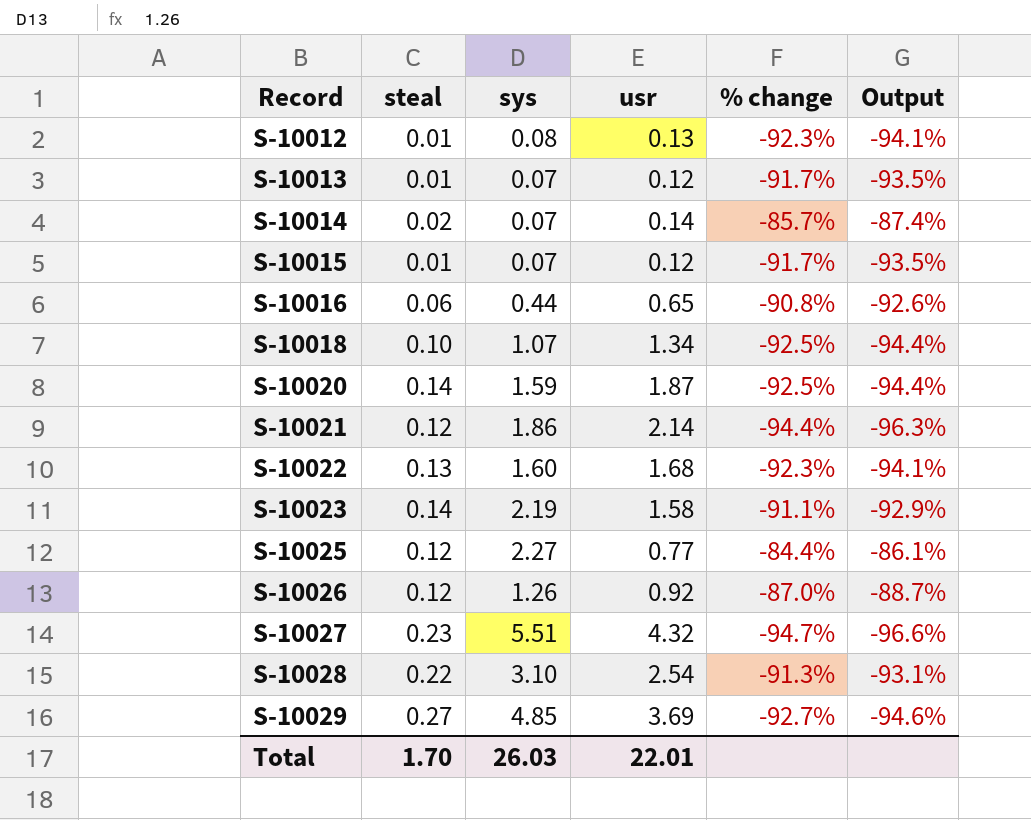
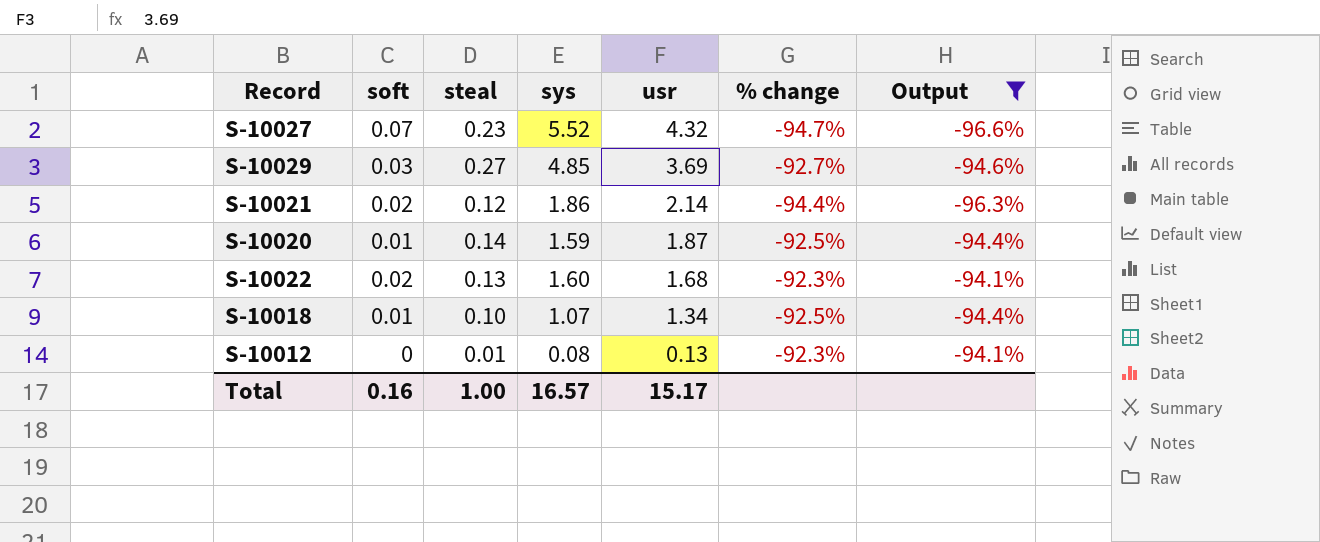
filter: none -> Output <= -94.1%
row order: Record ascending -> usr descending
column soft | position: none -> 2
S-10027 | sys: 5.51 -> 5.52
Total | steal: 1.70 -> 1.00
Total | sys: 26.03 -> 16.57
Total | usr: 22.01 -> 15.17

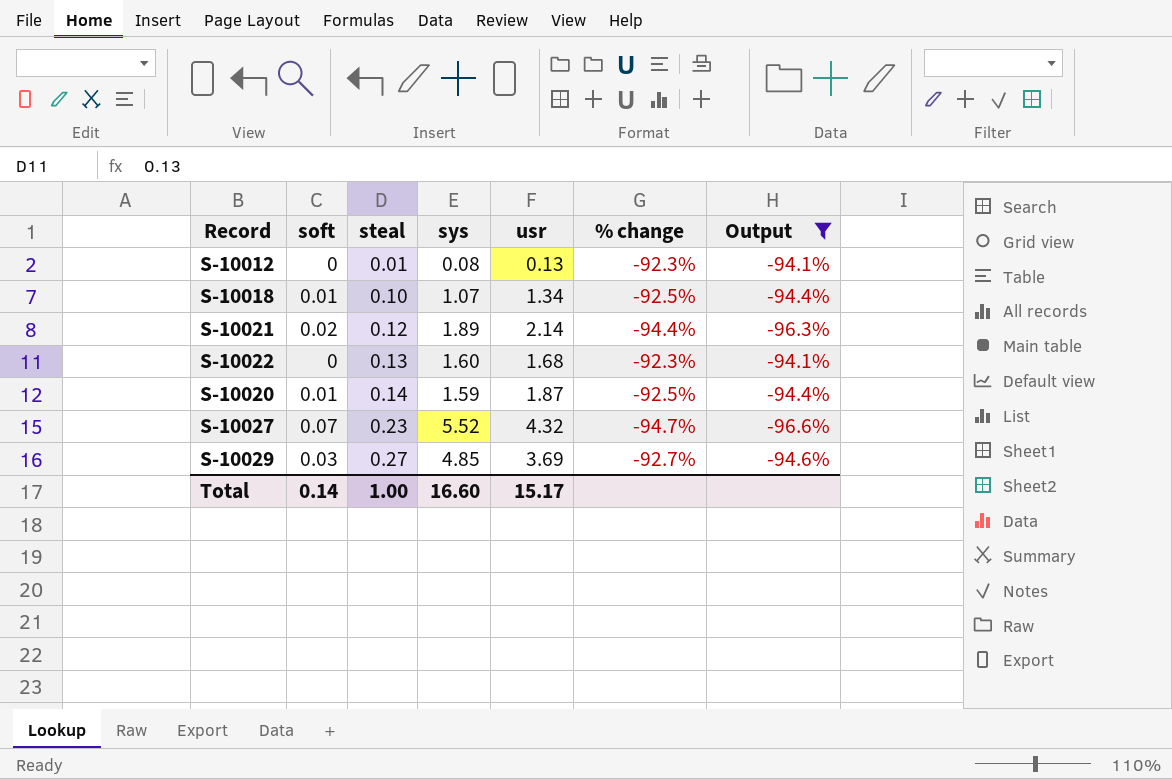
row order: usr descending -> steal ascending
S-10021 | sys: 1.86 -> 1.89
S-10022 | soft: 0.02 -> 0
Total | soft: 0.16 -> 0.14
Total | sys: 16.57 -> 16.60

